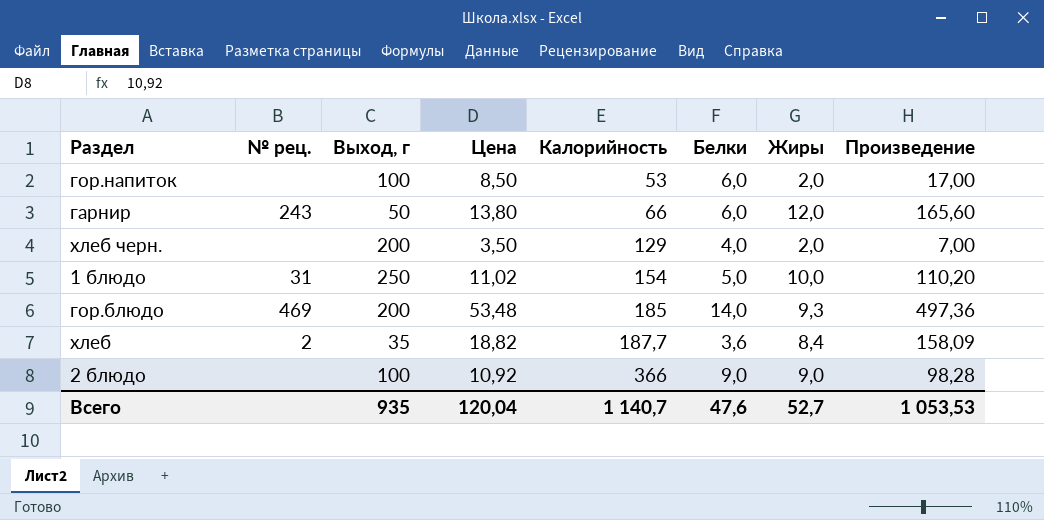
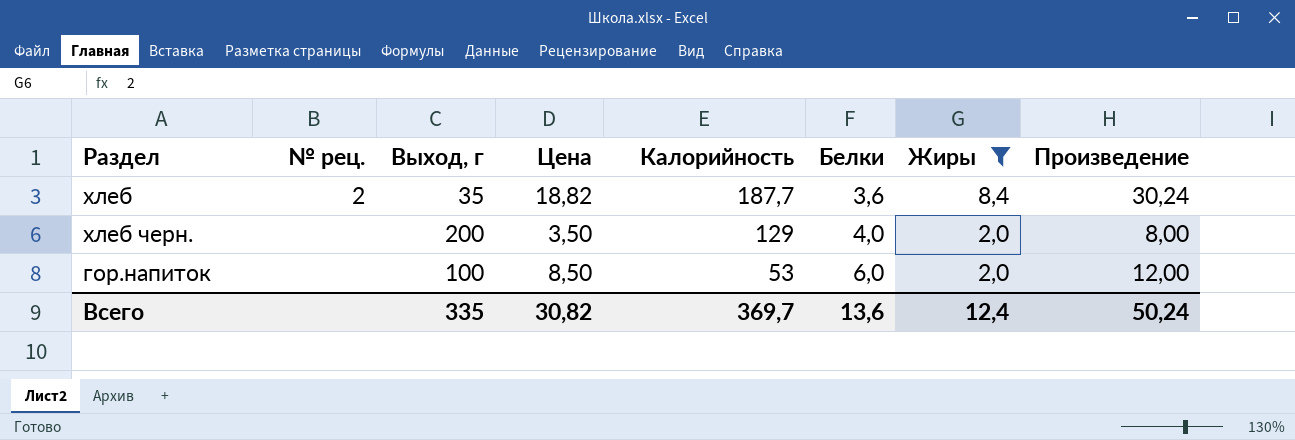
filter: none -> Жиры <= 8,4
row order: Калорийность ascending -> Калорийность descending
column Произведение | formula: [Цена] * [Жиры] -> [Белки] * [Жиры]
Всего | Выход, г: 935 -> 335
Всего | Цена: 120,04 -> 30,82
Всего | Калорийность: 1 140,7 -> 369,7
Всего | Белки: 47,6 -> 13,6
Всего | Жиры: 52,7 -> 12,4
Всего | Произведение: 1 053,53 -> 50,24

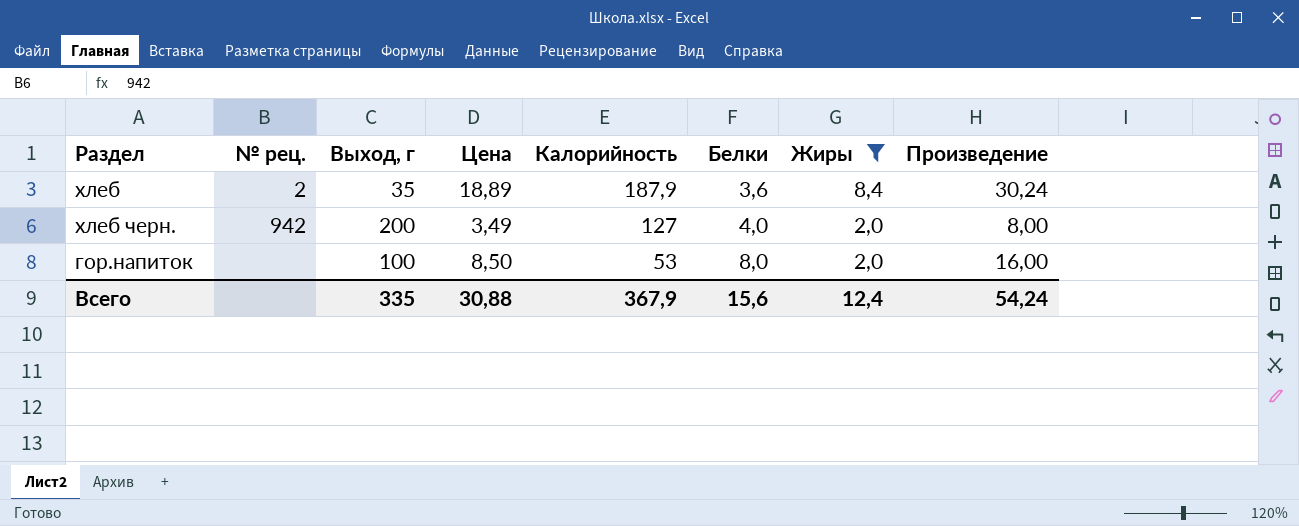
хлеб | Цена: 18,82 -> 18,89
хлеб | Калорийность: 187,7 -> 187,9
хлеб черн. | № рец.: none -> 942
хлеб черн. | Цена: 3,50 -> 3,49
хлеб черн. | Калорийность: 129 -> 127
гор.напиток | Белки: 6,0 -> 8,0
гор.напиток | Произведение: 12,00 -> 16,00
Всего | Цена: 30,82 -> 30,88
Всего | Калорийность: 369,7 -> 367,9
Всего | Белки: 13,6 -> 15,6
Всего | Произведение: 50,24 -> 54,24

